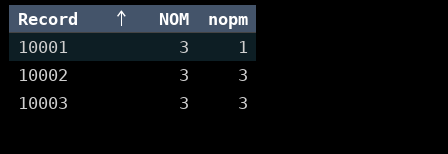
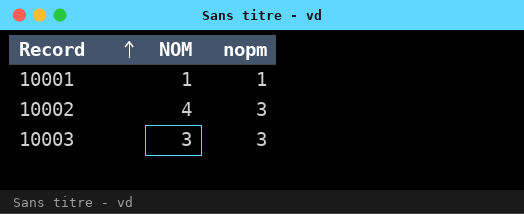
10001 | NOM: 3 -> 1
10002 | NOM: 3 -> 4

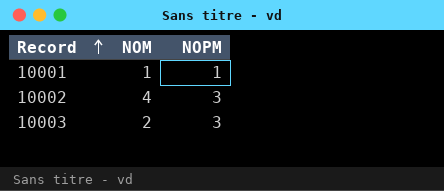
column name: nopm -> NOPM
10003 | NOM: 3 -> 2

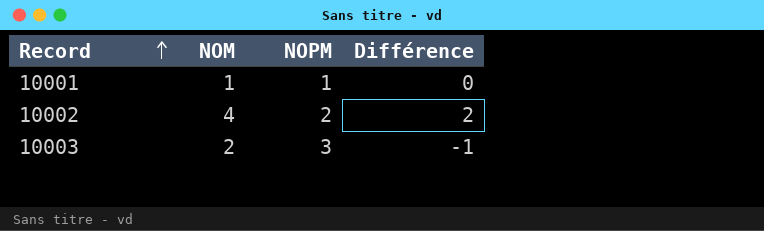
column Différence | formula: none -> [NOM] - [NOPM]
10002 | NOPM: 3 -> 2

